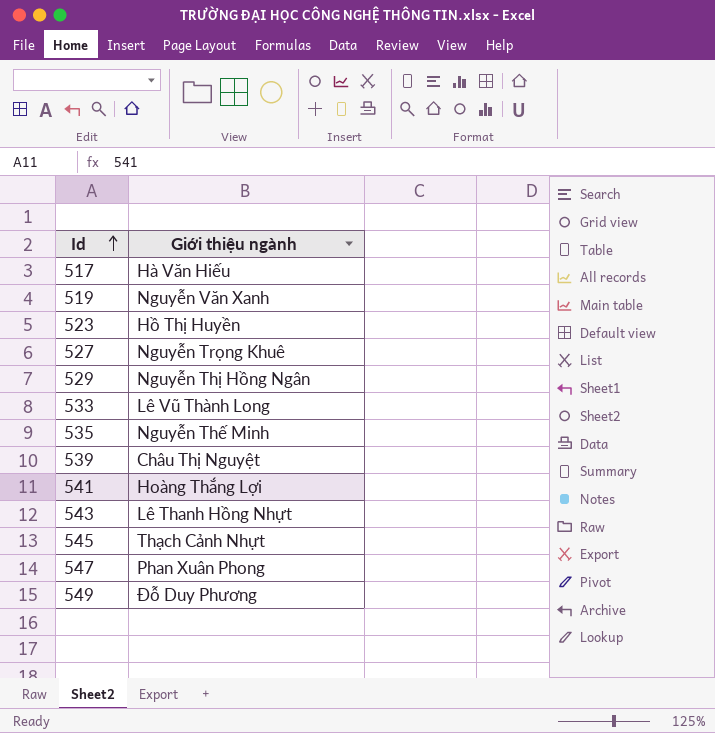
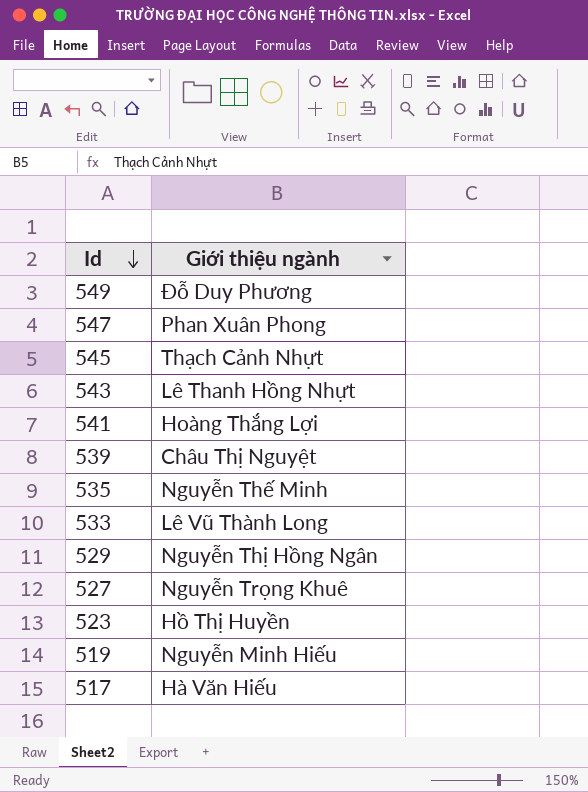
row order: Id ascending -> Id descending
519 | Giới thiệu ngành: Nguyễn Văn Xanh -> Nguyễn Minh Hiếu

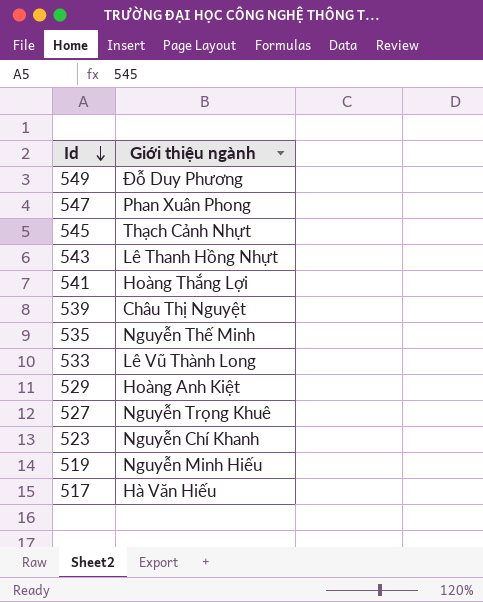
529 | Giới thiệu ngành: Nguyễn Thị Hồng Ngân -> Hoàng Anh Kiệt
523 | Giới thiệu ngành: Hồ Thị Huyền -> Nguyễn Chí Khanh

